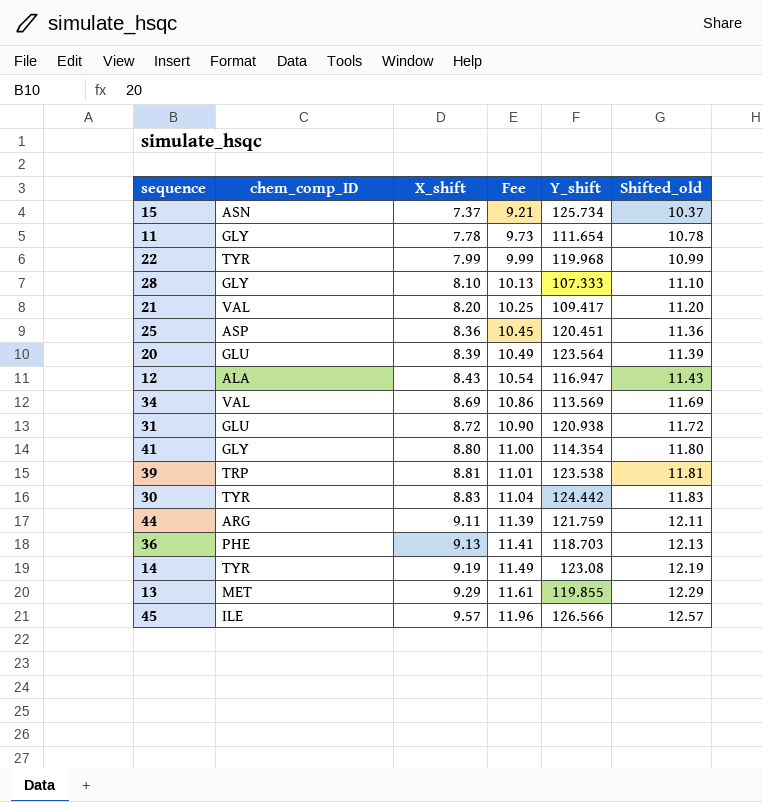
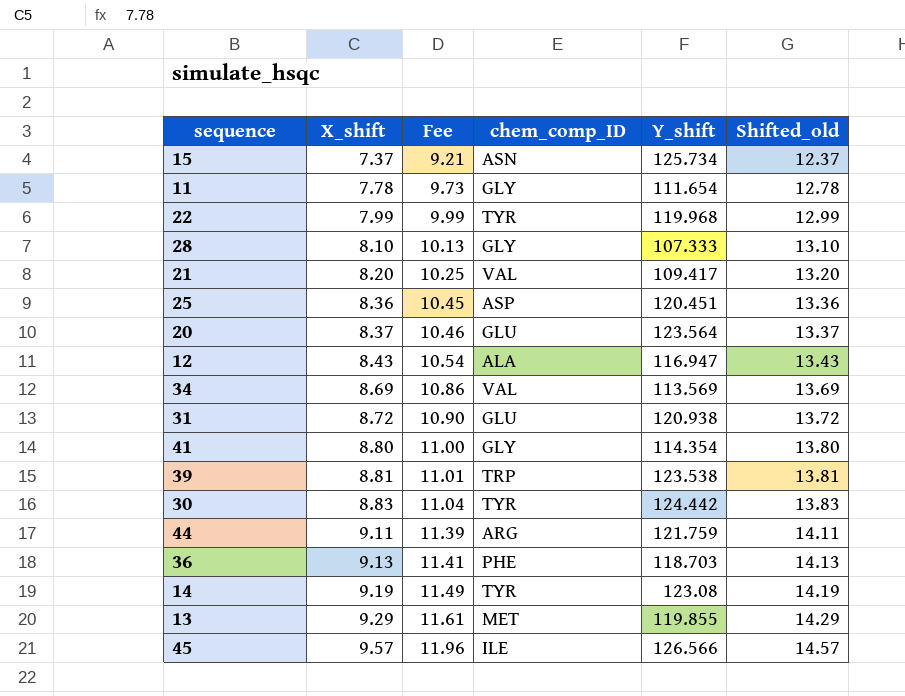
column chem_comp_ID | position: 2 -> 4
column Shifted_old | formula: [X_shift] + 3 -> [X_shift] + 5
20 | X_shift: 8.39 -> 8.37
20 | Fee: 10.49 -> 10.46

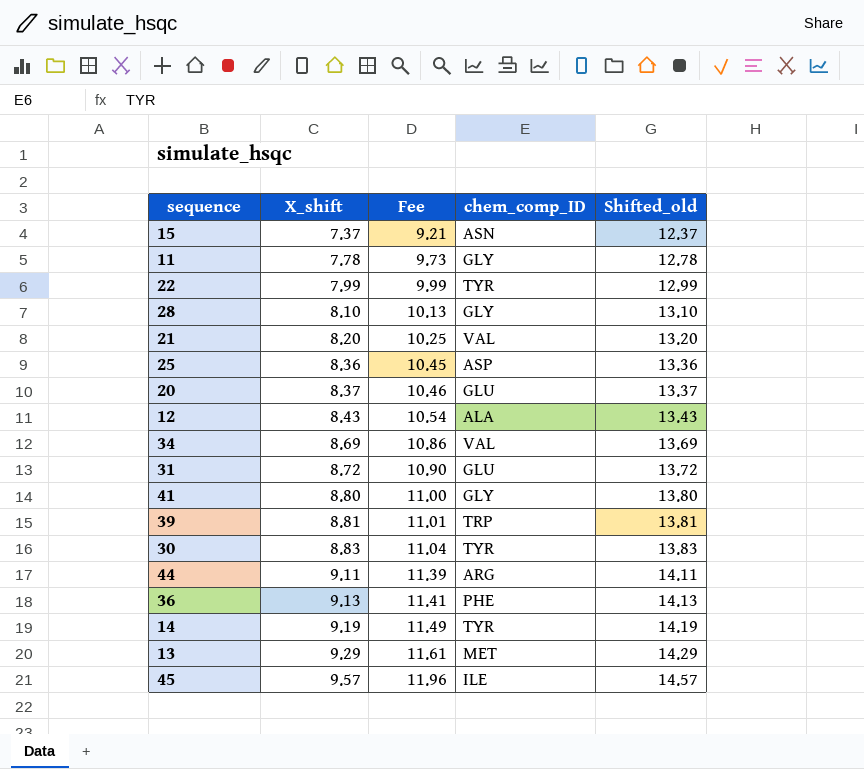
column Y_shift | position: 5 -> none

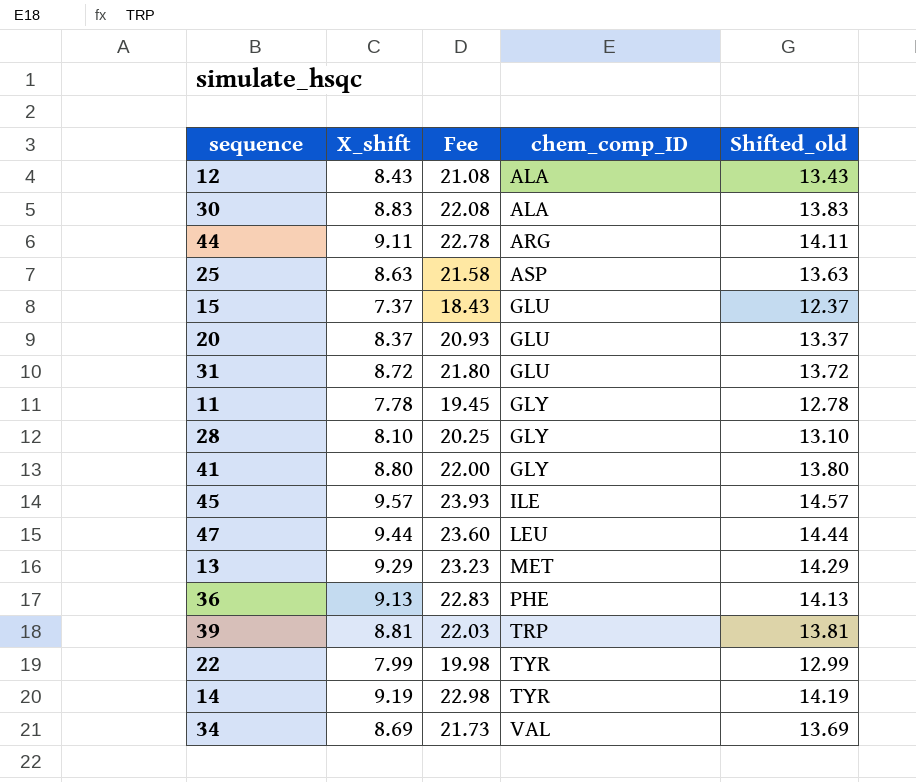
row order: X_shift ascending -> chem_comp_ID ascending
column Fee | formula: [X_shift] * 1.25 -> [X_shift] * 2.5
row 21: 8.20 | 10.25 | VAL | 13.20 -> none
30 | chem_comp_ID: TYR -> ALA
25 | X_shift: 8.36 -> 8.63
25 | Shifted_old: 13.36 -> 13.63
15 | chem_comp_ID: ASN -> GLU
row 47: none -> 9.44 | 23.60 | LEU | 14.44

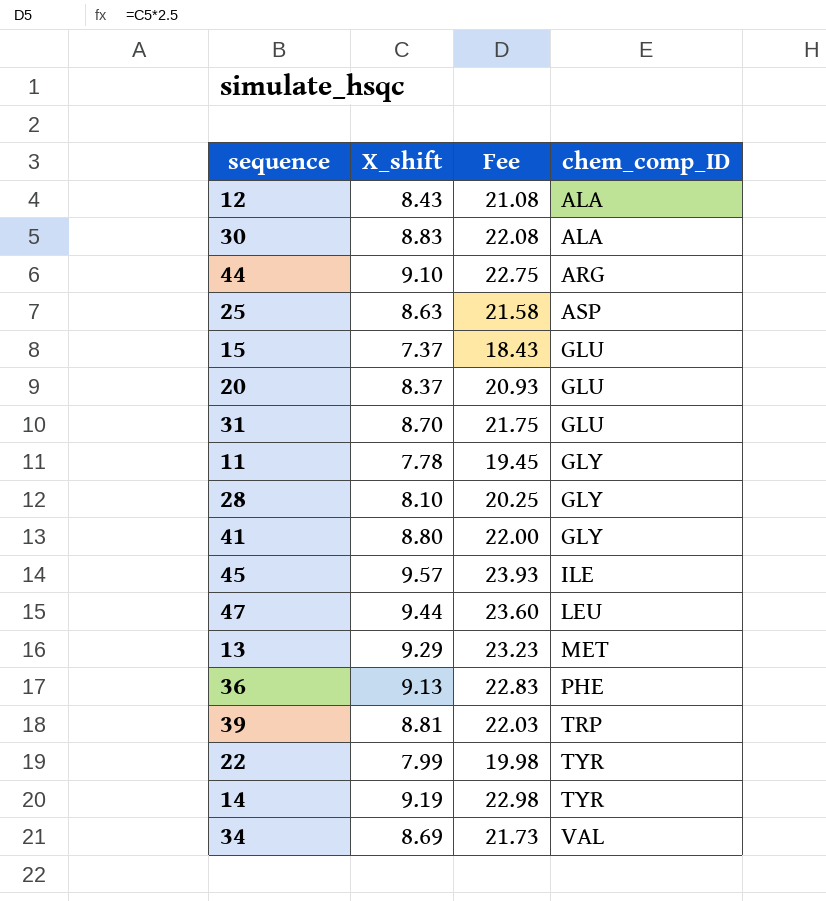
column Shifted_old | formula: [X_shift] + 5 -> none
44 | X_shift: 9.11 -> 9.10
44 | Fee: 22.78 -> 22.75
31 | X_shift: 8.72 -> 8.70
31 | Fee: 21.80 -> 21.75

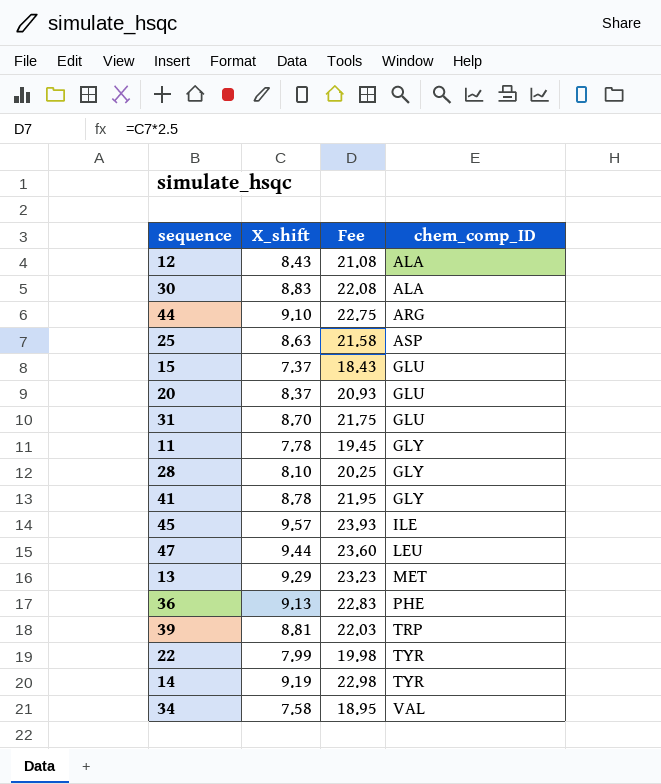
41 | X_shift: 8.80 -> 8.78
41 | Fee: 22.00 -> 21.95
34 | X_shift: 8.69 -> 7.58
34 | Fee: 21.73 -> 18.95

